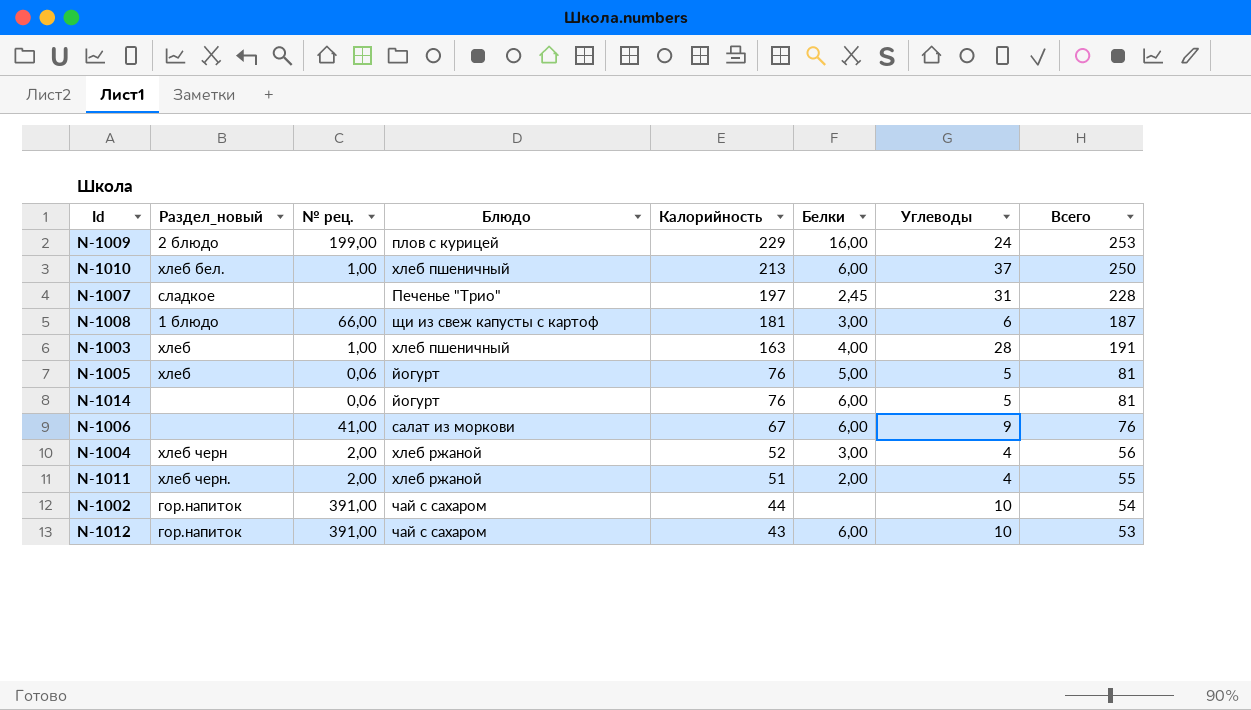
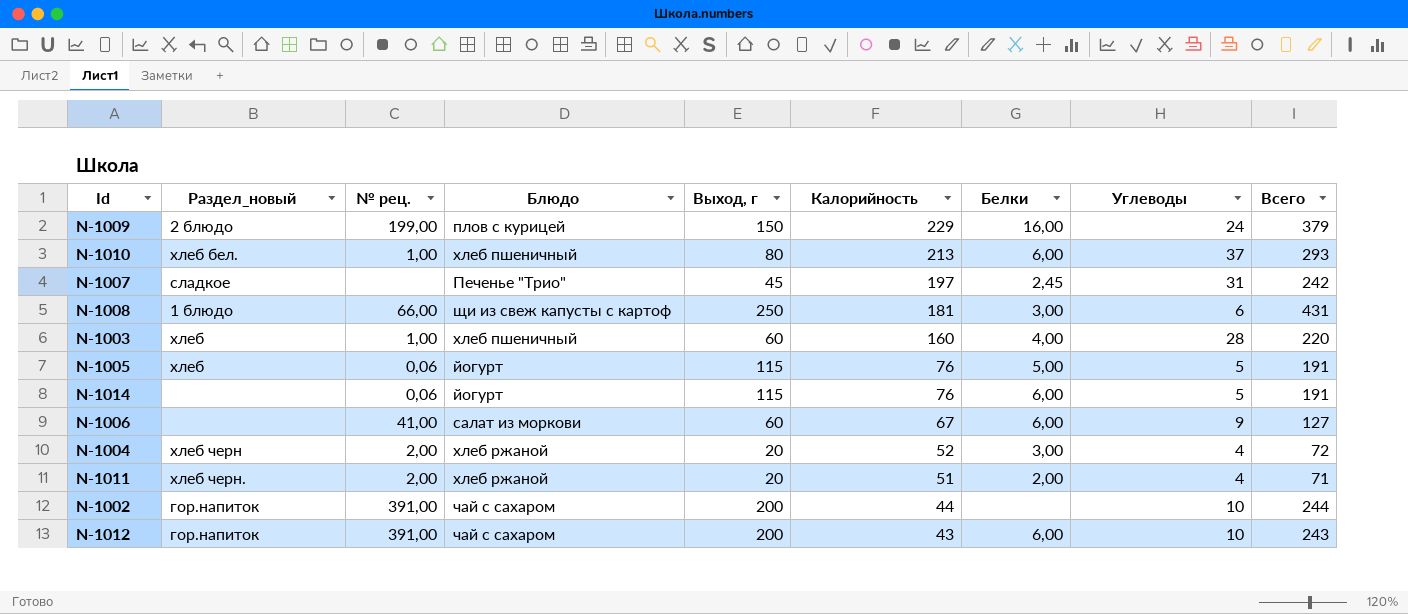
column Выход, г | position: none -> 5
column Всего | formula: [Калорийность] + [Углеводы] -> [Выход, г] + [Калорийность]
N-1003 | Калорийность: 163 -> 160

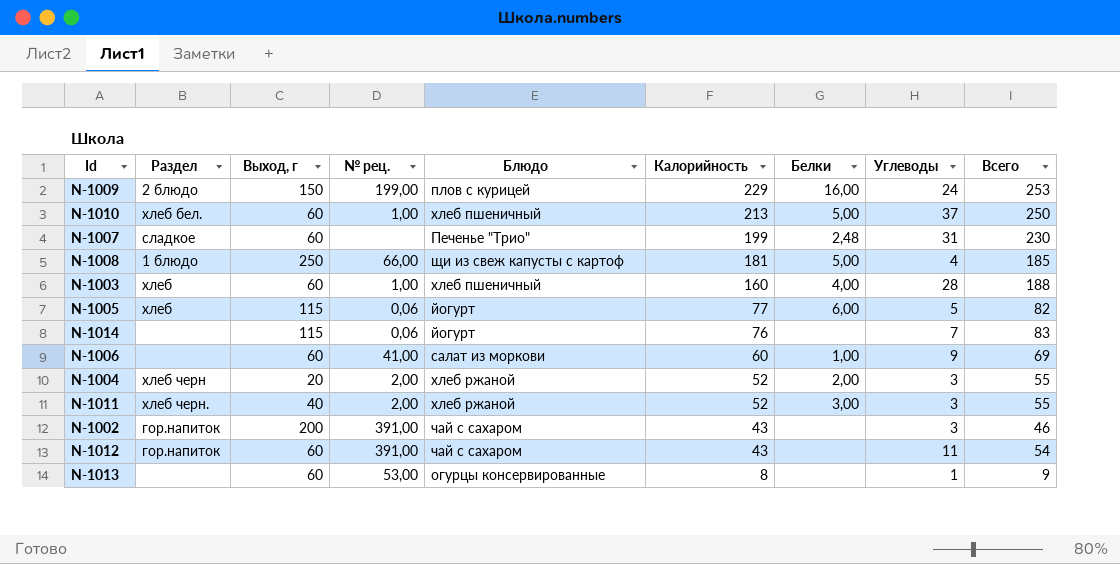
column name: Раздел_новый -> Раздел
column Выход, г | position: 5 -> 3
column Всего | formula: [Выход, г] + [Калорийность] -> [Калорийность] + [Углеводы]
N-1010 | Выход, г: 80 -> 60
N-1010 | Белки: 6,00 -> 5,00
N-1007 | Выход, г: 45 -> 60
N-1007 | Калорийность: 197 -> 199
N-1007 | Белки: 2,45 -> 2,48
N-1008 | Белки: 3,00 -> 5,00
N-1008 | Углеводы: 6 -> 4
N-1005 | Калорийность: 76 -> 77
N-1005 | Белки: 5,00 -> 6,00
N-1014 | Белки: 6,00 -> none
N-1014 | Углеводы: 5 -> 7
N-1006 | Калорийность: 67 -> 60
N-1006 | Белки: 6,00 -> 1,00
N-1004 | Белки: 3,00 -> 2,00
N-1004 | Углеводы: 4 -> 3
N-1011 | Выход, г: 20 -> 40
N-1011 | Калорийность: 51 -> 52
N-1011 | Белки: 2,00 -> 3,00
N-1011 | Углеводы: 4 -> 3
N-1002 | Калорийность: 44 -> 43
N-1002 | Углеводы: 10 -> 3
N-1012 | Выход, г: 200 -> 60
N-1012 | Белки: 6,00 -> none
N-1012 | Углеводы: 10 -> 11
row N-1013: none -> none | 60 | 53,00 | огурцы консервированные | 8 | none | 1 | 9

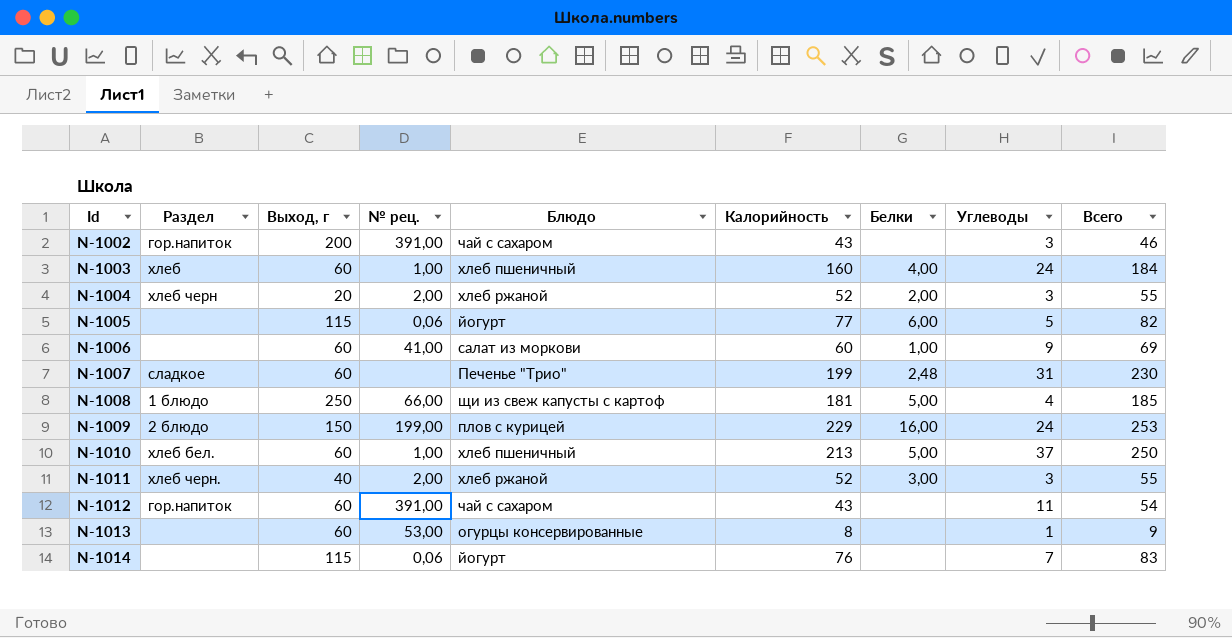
row order: Калорийность descending -> Id ascending
N-1003 | Углеводы: 28 -> 24
N-1003 | Всего: 188 -> 184
N-1005 | Раздел: хлеб -> none

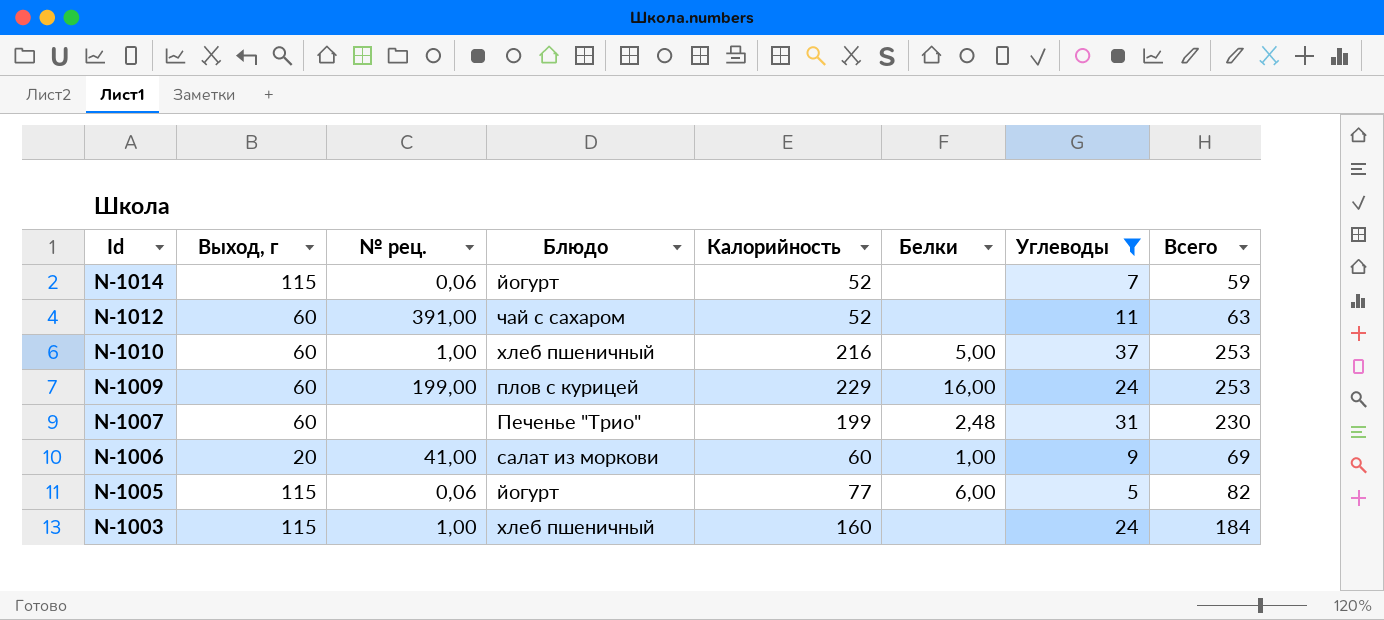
filter: none -> Углеводы >= 5
row order: Id ascending -> Id descending
column Раздел | position: 2 -> none
N-1014 | Калорийность: 76 -> 52
N-1014 | Всего: 83 -> 59
N-1012 | Калорийность: 43 -> 52
N-1012 | Всего: 54 -> 63
N-1010 | Калорийность: 213 -> 216
N-1010 | Всего: 250 -> 253
N-1009 | Выход, г: 150 -> 60
N-1006 | Выход, г: 60 -> 20
N-1003 | Выход, г: 60 -> 115
N-1003 | Белки: 4,00 -> none

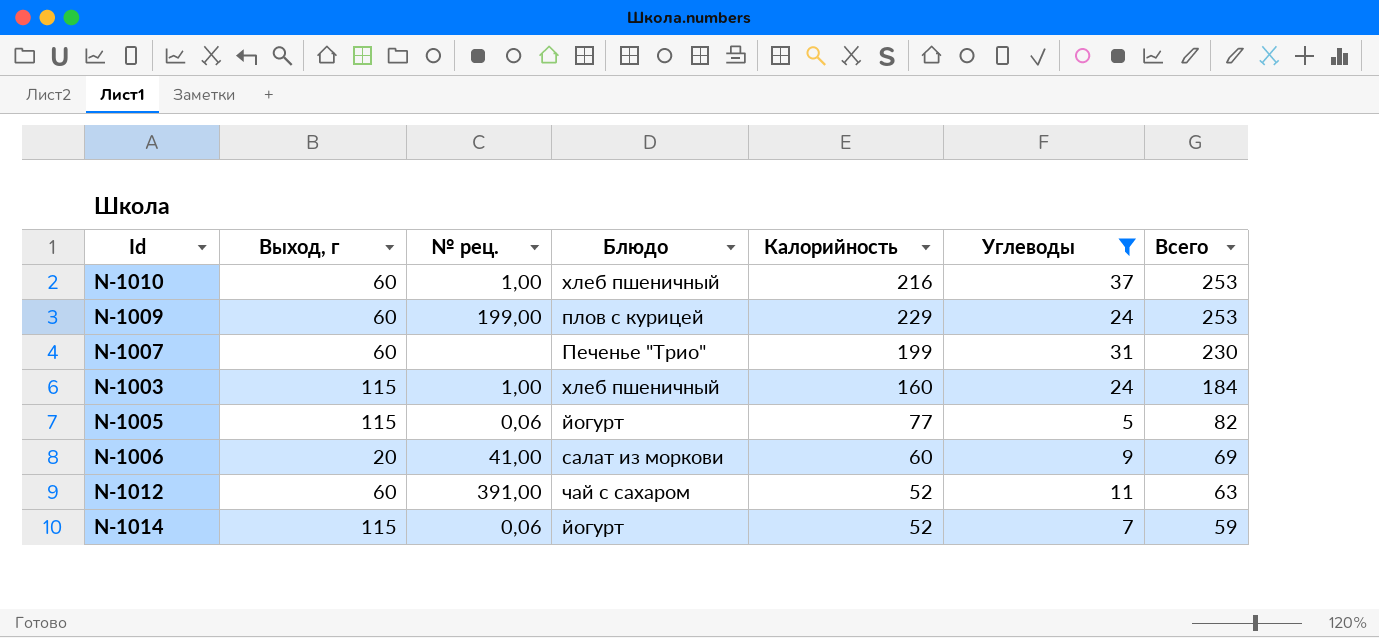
row order: Id descending -> Всего descending
column Белки | position: 6 -> none

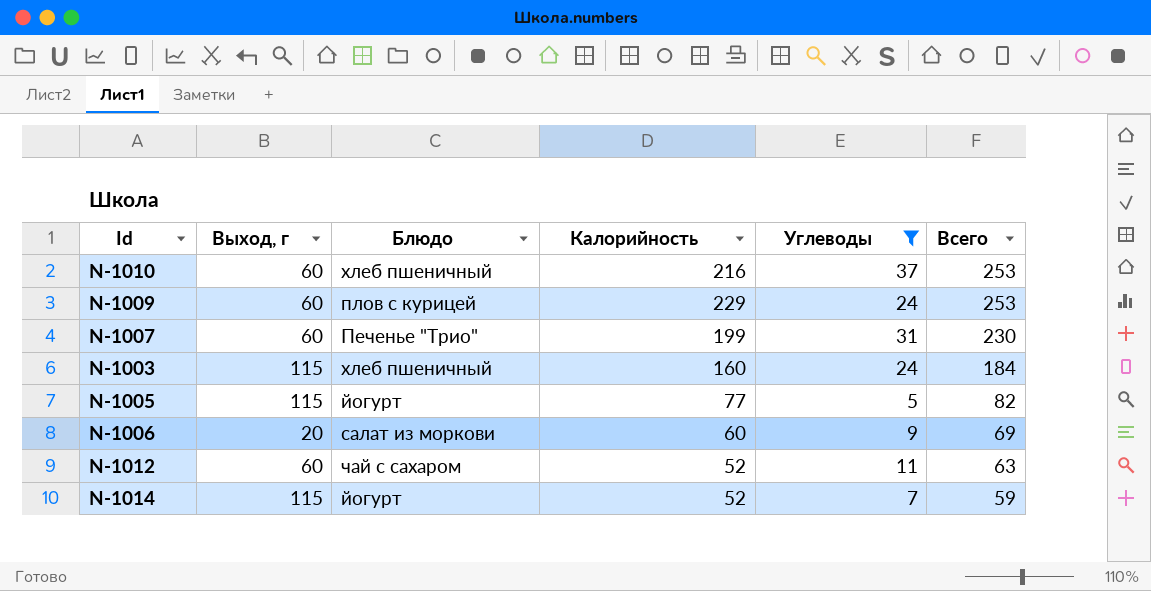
column № рец. | position: 3 -> none

